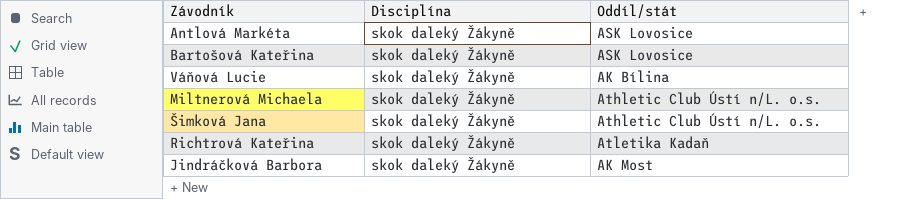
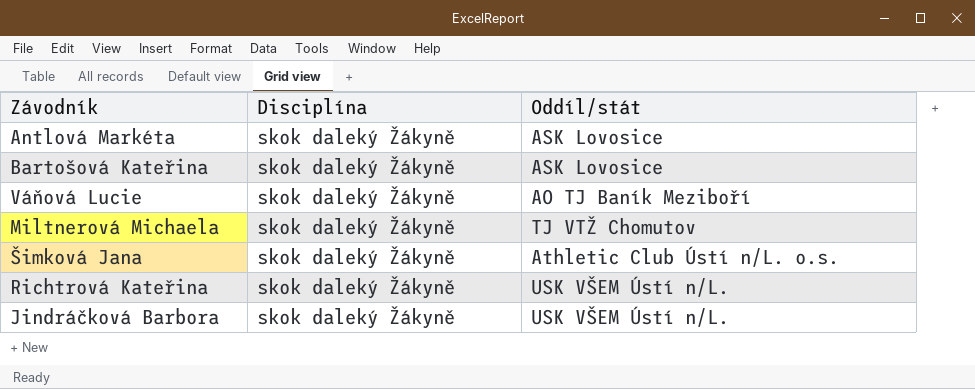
Váňová Lucie | Oddíl/stát: AK Bílina -> AO TJ Baník Meziboří
Miltnerová Michaela | Oddíl/stát: Athletic Club Ústí n/L. o.s. -> TJ VTŽ Chomutov
Richtrová Kateřina | Oddíl/stát: Atletika Kadaň -> USK VŠEM Ústí n/L.
Jindráčková Barbora | Oddíl/stát: AK Most -> USK VŠEM Ústí n/L.

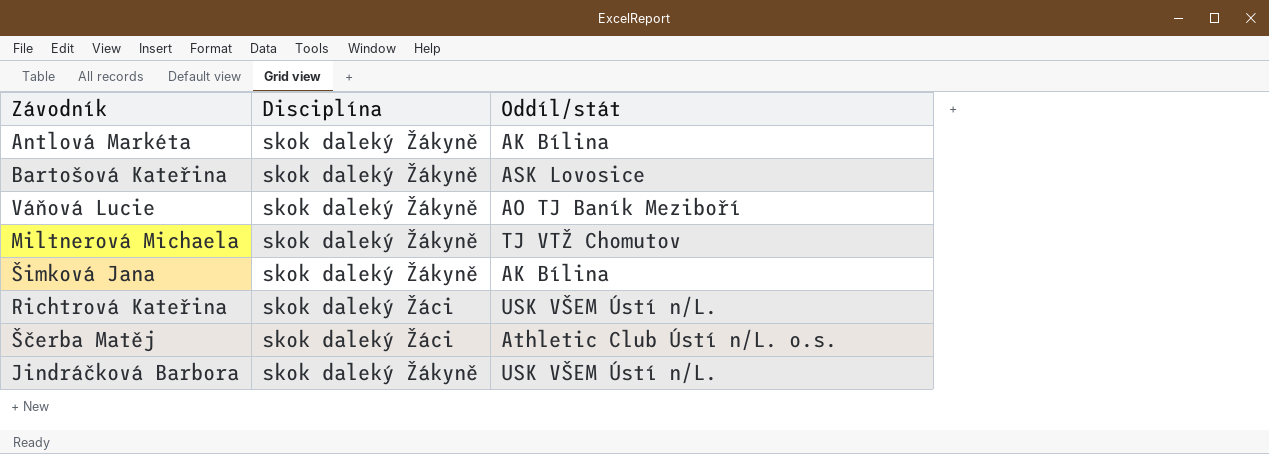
Antlová Markéta | Oddíl/stát: ASK Lovosice -> AK Bílina
Šimková Jana | Oddíl/stát: Athletic Club Ústí n/L. o.s. -> AK Bílina
Richtrová Kateřina | Disciplína: skok daleký Žákyně -> skok daleký Žáci
row Ščerba Matěj: none -> skok daleký Žáci | Athletic Club Ústí n/L. o.s.

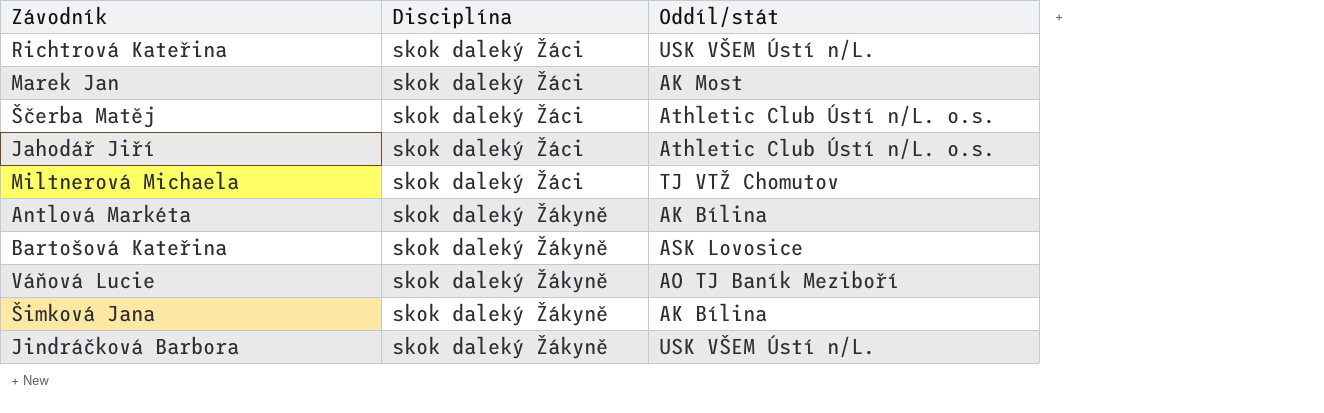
row order: none -> Disciplína ascending
row Marek Jan: none -> skok daleký Žáci | AK Most
row Jahodář Jiří: none -> skok daleký Žáci | Athletic Club Ústí n/L. o.s.
Miltnerová Michaela | Disciplína: skok daleký Žákyně -> skok daleký Žáci

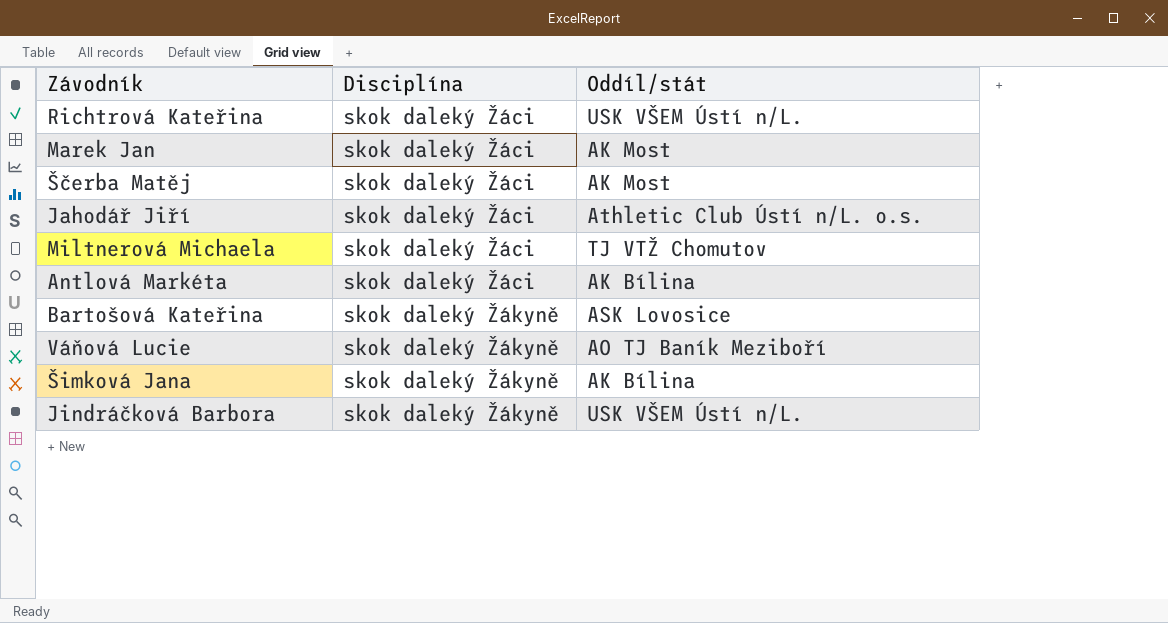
Ščerba Matěj | Oddíl/stát: Athletic Club Ústí n/L. o.s. -> AK Most
Antlová Markéta | Disciplína: skok daleký Žákyně -> skok daleký Žáci

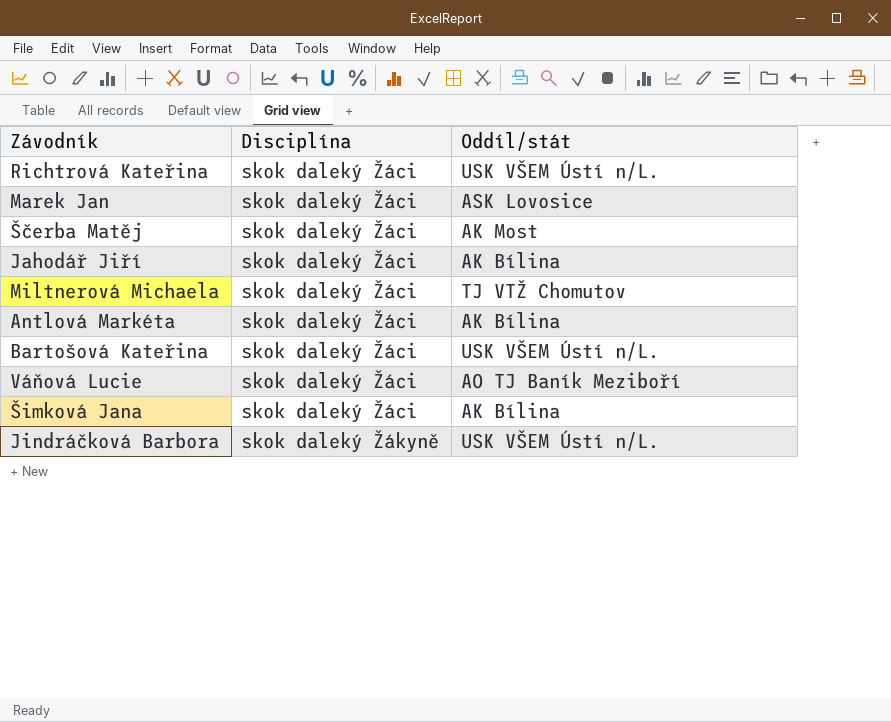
Marek Jan | Oddíl/stát: AK Most -> ASK Lovosice
Jahodář Jiří | Oddíl/stát: Athletic Club Ústí n/L. o.s. -> AK Bílina
Bartošová Kateřina | Disciplína: skok daleký Žákyně -> skok daleký Žáci
Bartošová Kateřina | Oddíl/stát: ASK Lovosice -> USK VŠEM Ústí n/L.
Váňová Lucie | Disciplína: skok daleký Žákyně -> skok daleký Žáci
Šimková Jana | Disciplína: skok daleký Žákyně -> skok daleký Žáci

